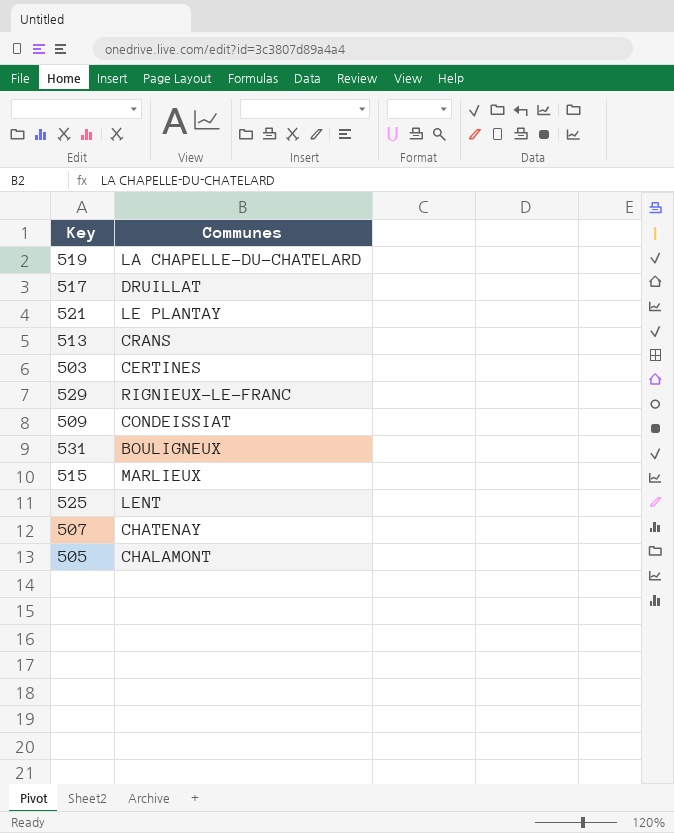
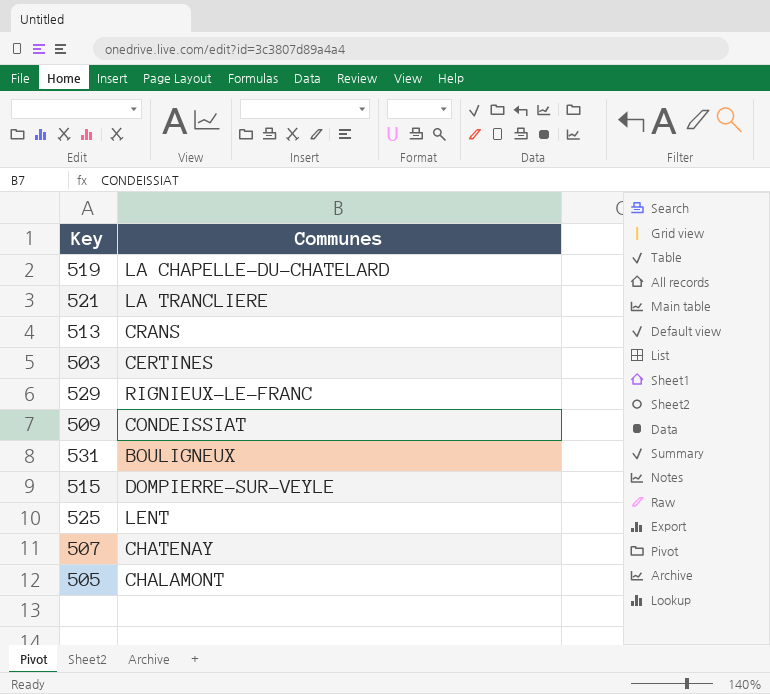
row 517: DRUILLAT -> none
521 | Communes: LE PLANTAY -> LA TRANCLIERE
515 | Communes: MARLIEUX -> DOMPIERRE-SUR-VEYLE

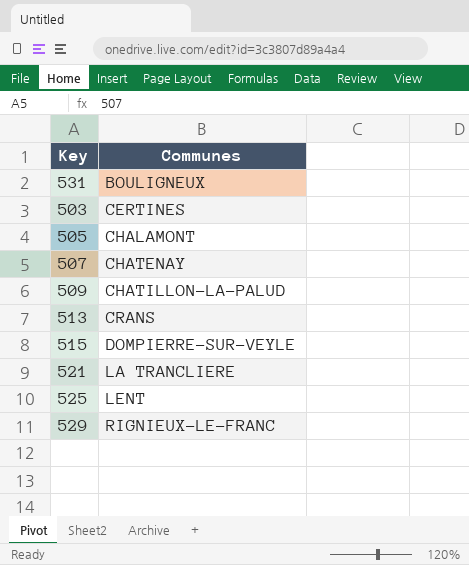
row order: none -> Communes ascending
row 519: LA CHAPELLE-DU-CHATELARD -> none
509 | Communes: CONDEISSIAT -> CHATILLON-LA-PALUD

